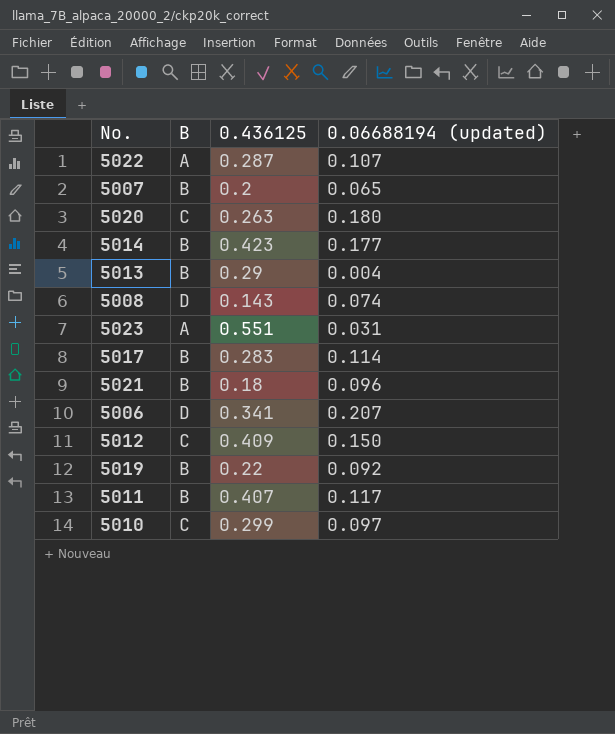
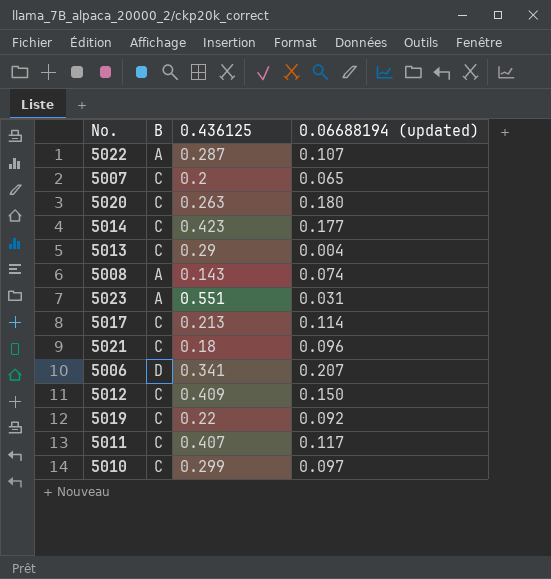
5007 | B: B -> C
5014 | B: B -> C
5013 | B: B -> C
5008 | B: D -> A
5017 | B: B -> C
5017 | 0.436125: 0.283 -> 0.213
5021 | B: B -> C
5019 | B: B -> C
5011 | B: B -> C

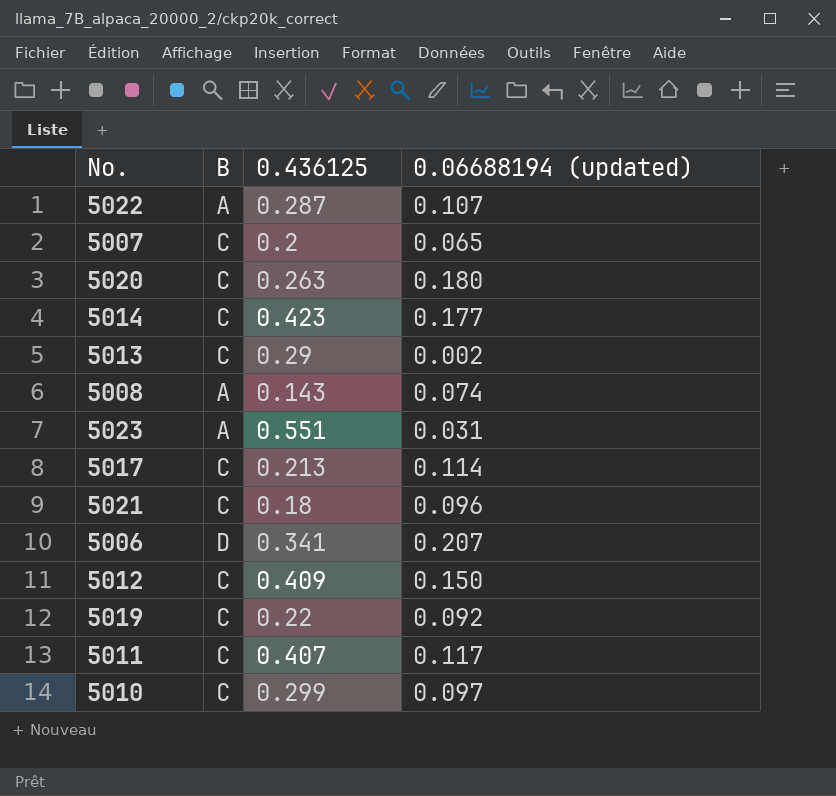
5013 | 0.06688194 (updated): 0.004 -> 0.002

